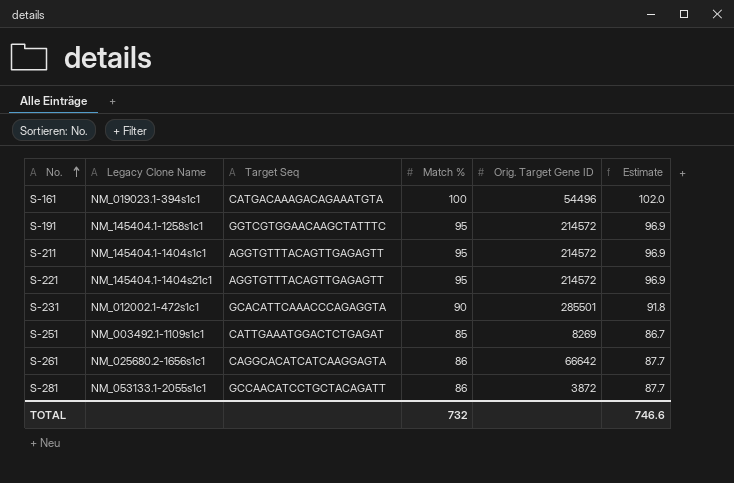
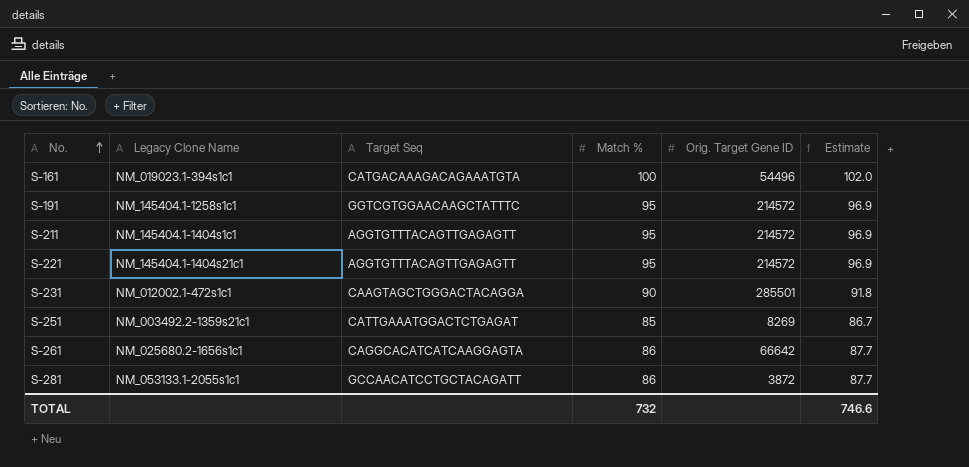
S-231 | Target Seq: GCACATTCAAACCCAGAGGTA -> CAAGTAGCTGGGACTACAGGA
S-251 | Legacy Clone Name: NM_003492.1-1109s1c1 -> NM_003492.2-1359s21c1

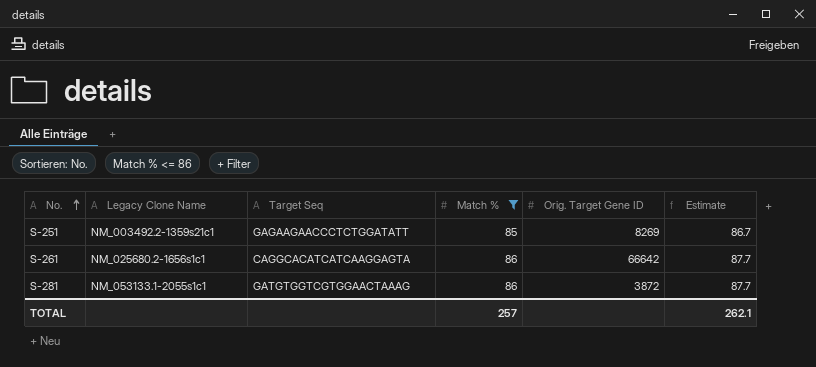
filter: none -> Match % <= 86
S-251 | Target Seq: CATTGAAATGGACTCTGAGAT -> GAGAAGAACCCTCTGGATATT
S-281 | Target Seq: GCCAACATCCTGCTACAGATT -> GATGTGGTCGTGGAACTAAAG
TOTAL | Match %: 732 -> 257
TOTAL | Estimate: 746.6 -> 262.1

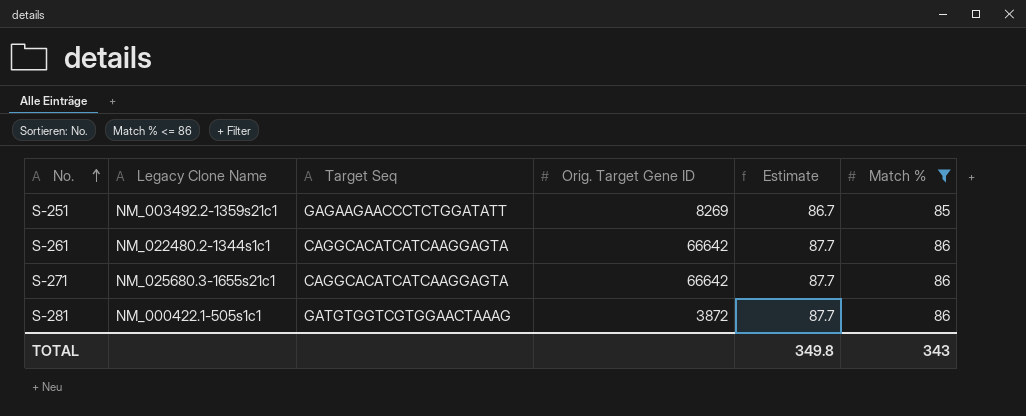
column Match % | position: 4 -> 6
S-261 | Legacy Clone Name: NM_025680.2-1656s1c1 -> NM_022480.2-1344s1c1
row S-271: none -> NM_025680.3-1655s21c1 | CAGGCACATCATCAAGGAGTA | 66642 | 87.7 | 86
S-281 | Legacy Clone Name: NM_053133.1-2055s1c1 -> NM_000422.1-505s1c1
TOTAL | Estimate: 262.1 -> 349.8
TOTAL | Match %: 257 -> 343

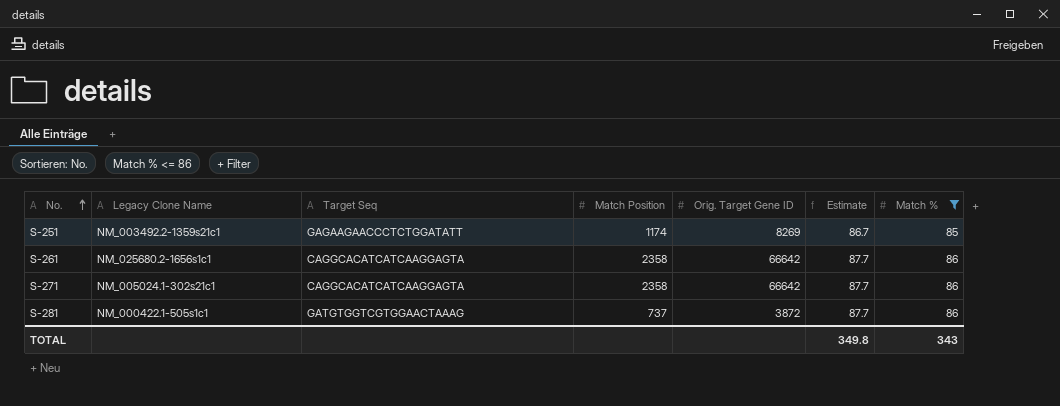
column Match Position | position: none -> 4
S-261 | Legacy Clone Name: NM_022480.2-1344s1c1 -> NM_025680.2-1656s1c1
S-271 | Legacy Clone Name: NM_025680.3-1655s21c1 -> NM_005024.1-302s21c1

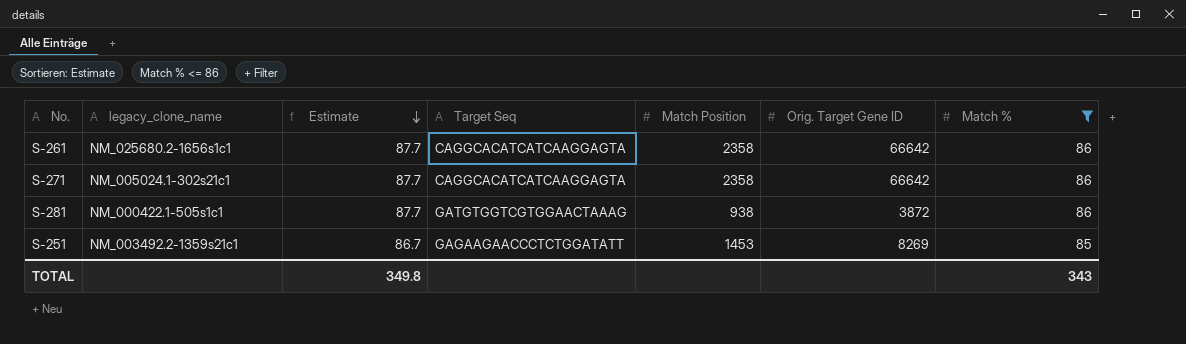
row order: No. ascending -> Estimate descending
column name: Legacy Clone Name -> legacy_clone_name
column Estimate | position: 6 -> 3
S-281 | Match Position: 737 -> 938
S-251 | Match Position: 1174 -> 1453

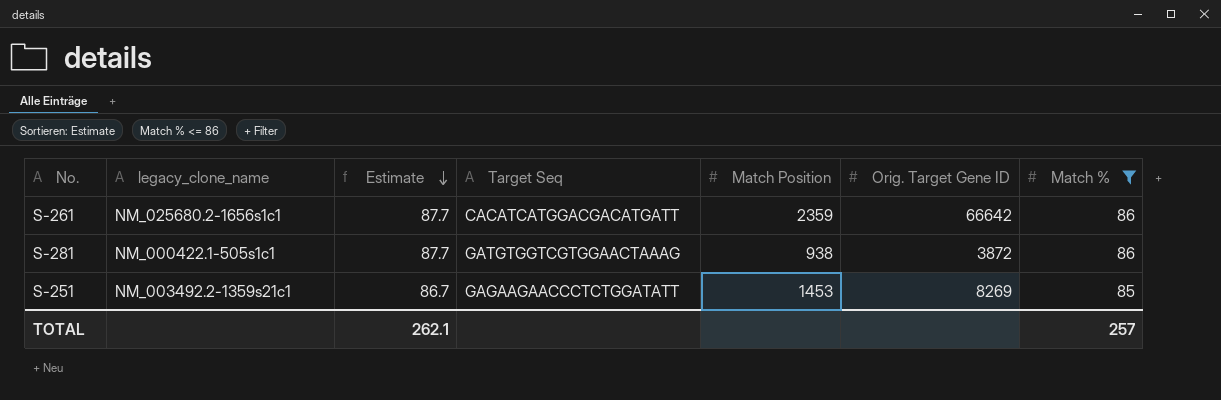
row S-271: NM_005024.1-302s21c1 | 87.7 | CAGGCACATCATCAAGGAGTA | 2358 | 66642 | 86 -> none
S-261 | Target Seq: CAGGCACATCATCAAGGAGTA -> CACATCATGGACGACATGATT
S-261 | Match Position: 2358 -> 2359
TOTAL | Estimate: 349.8 -> 262.1
TOTAL | Match %: 343 -> 257

